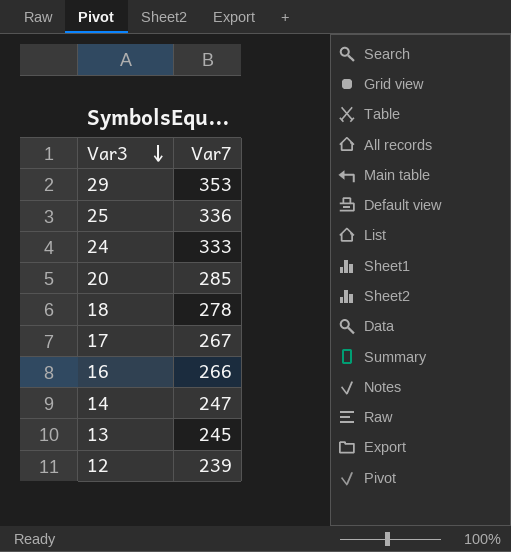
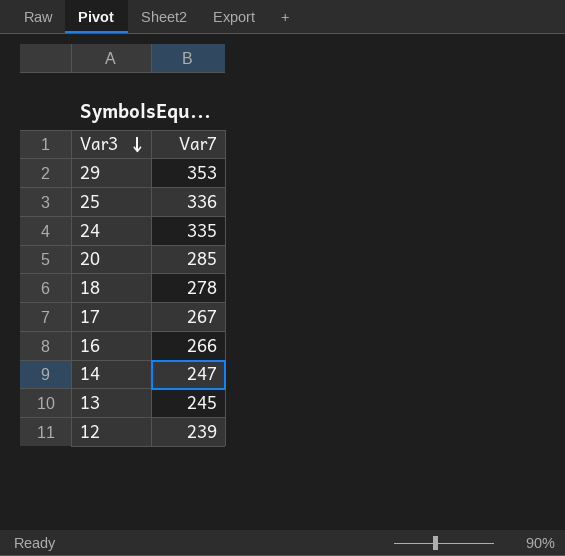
24 | Var7: 333 -> 335

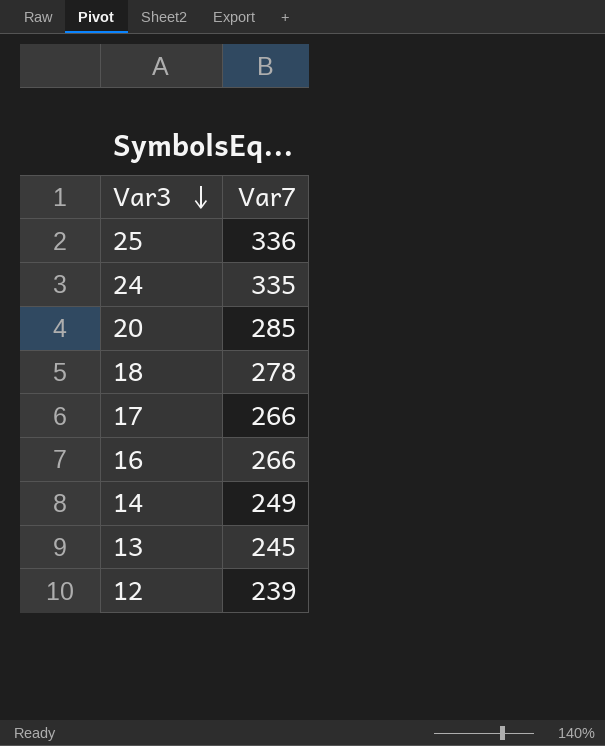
row 29: 353 -> none
17 | Var7: 267 -> 266
14 | Var7: 247 -> 249

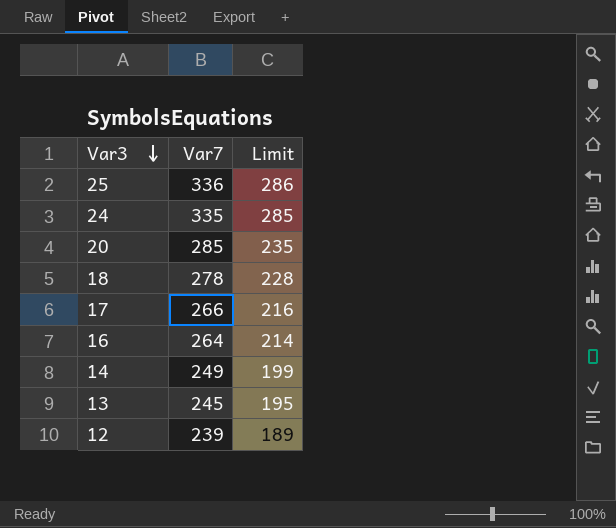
column Limit | formula: none -> [Var7] - 50
16 | Var7: 266 -> 264

